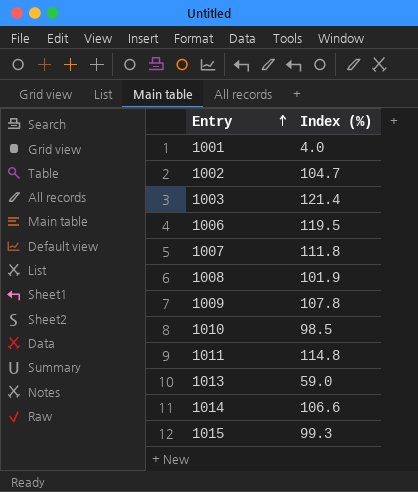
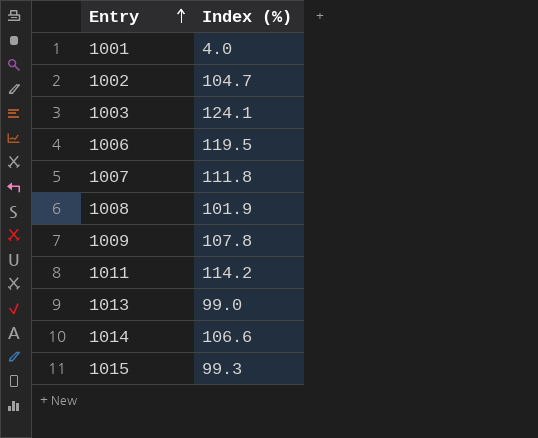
row 1010: 98.5 -> none
1003 | Index (%): 121.4 -> 124.1
1011 | Index (%): 114.8 -> 114.2
1013 | Index (%): 59.0 -> 99.0

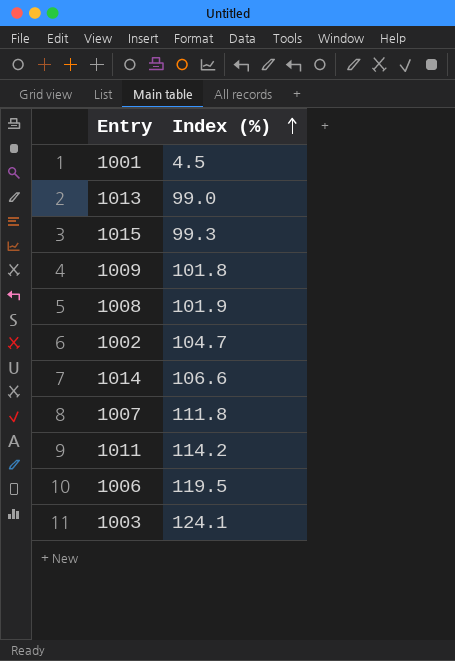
row order: Entry ascending -> Index (%) ascending
1001 | Index (%): 4.0 -> 4.5
1009 | Index (%): 107.8 -> 101.8

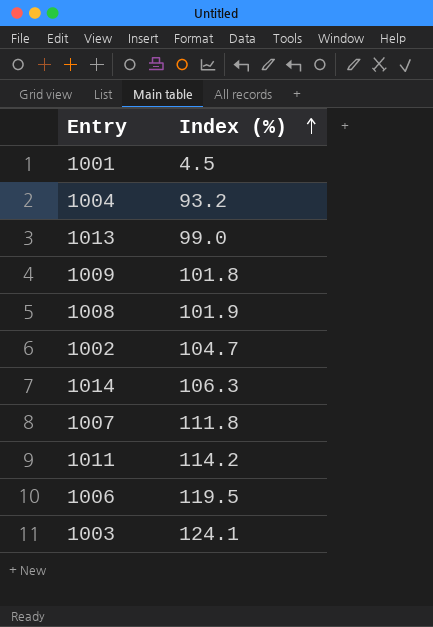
row 1015: 99.3 -> none
row 1004: none -> 93.2
1014 | Index (%): 106.6 -> 106.3

